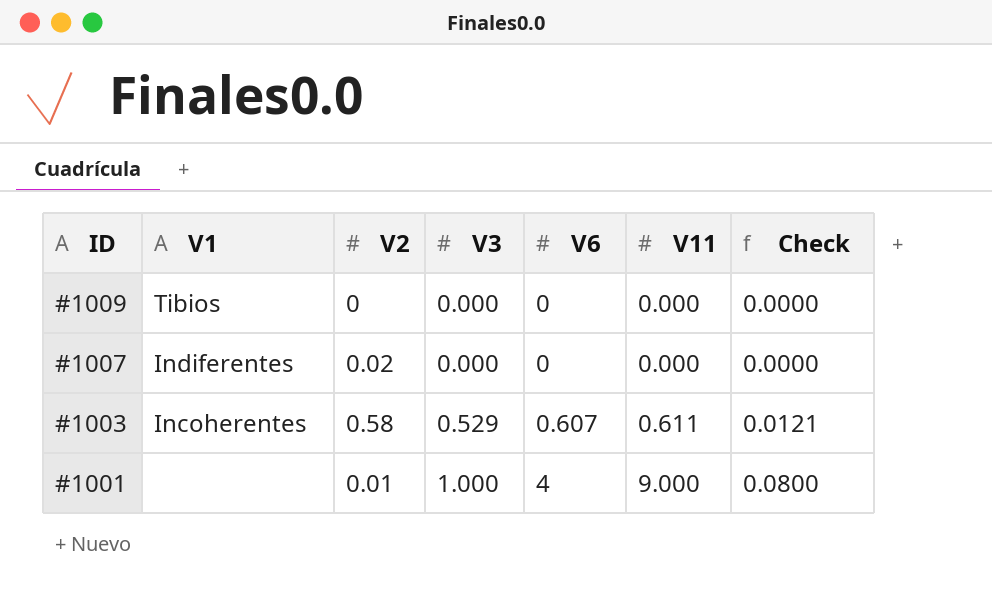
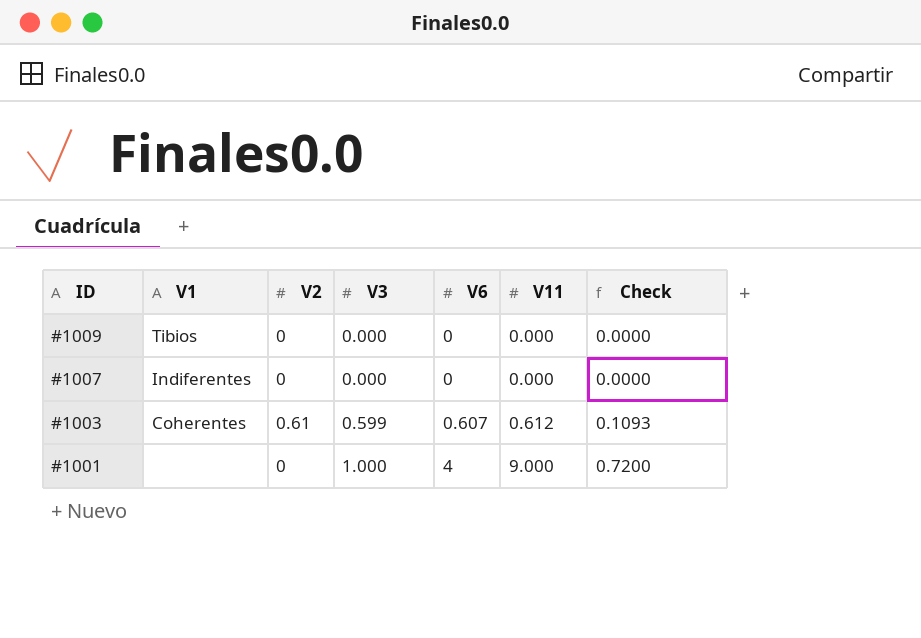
column Check | formula: [V6] * 0.02 -> [V6] * 0.18
#1007 | V2: 0.02 -> 0
#1003 | V1: Incoherentes -> Coherentes
#1003 | V2: 0.58 -> 0.61
#1003 | V3: 0.529 -> 0.599
#1003 | V11: 0.611 -> 0.612
#1001 | V2: 0.01 -> 0

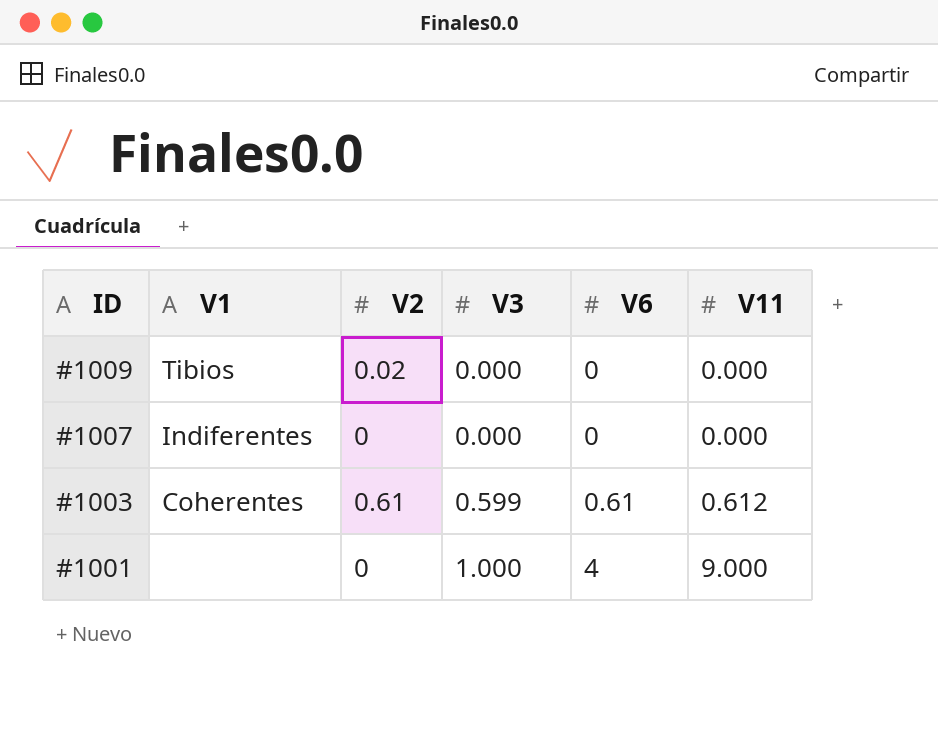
column Check | formula: [V6] * 0.18 -> none
#1009 | V2: 0 -> 0.02
#1003 | V6: 0.607 -> 0.61

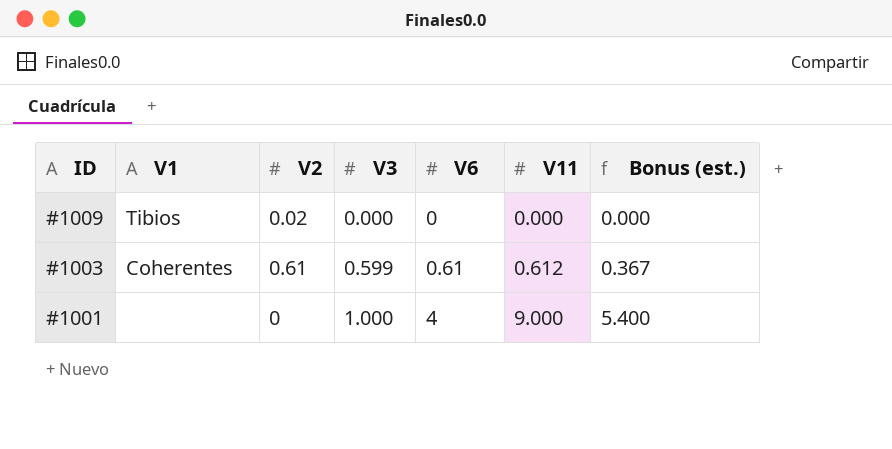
column Bonus (est.) | formula: none -> [V11] * 0.6
row #1007: Indiferentes | 0 | 0.000 | 0 | 0.000 -> none

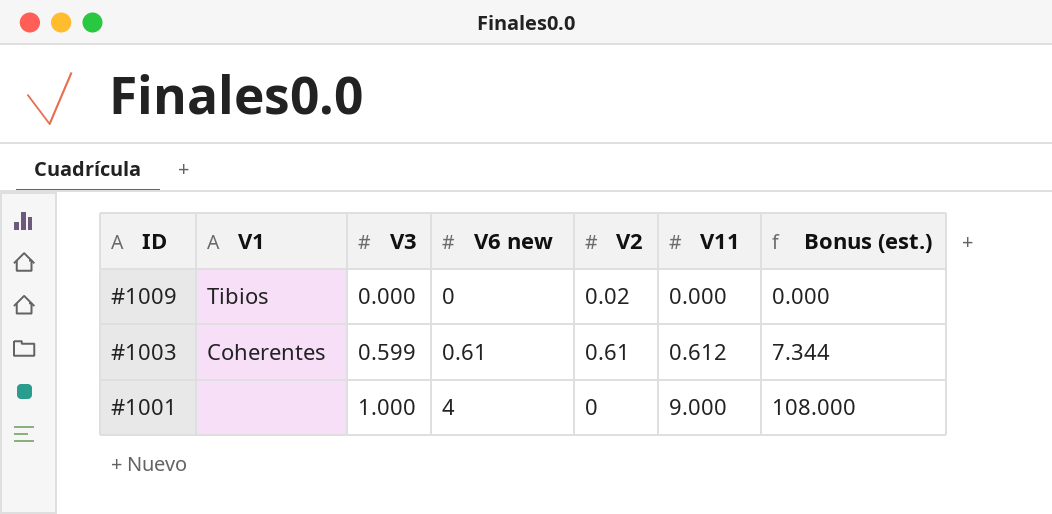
column name: V6 -> V6 new
column V2 | position: 3 -> 5
column Bonus (est.) | formula: [V11] * 0.6 -> [V11] * 12

